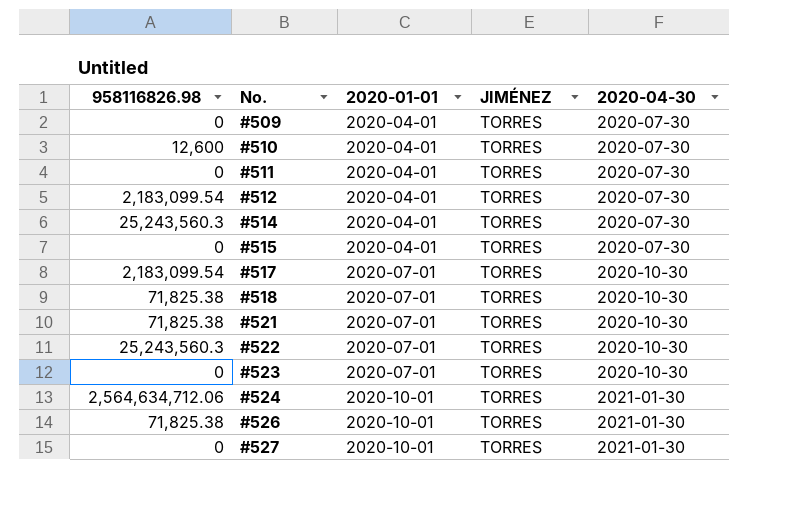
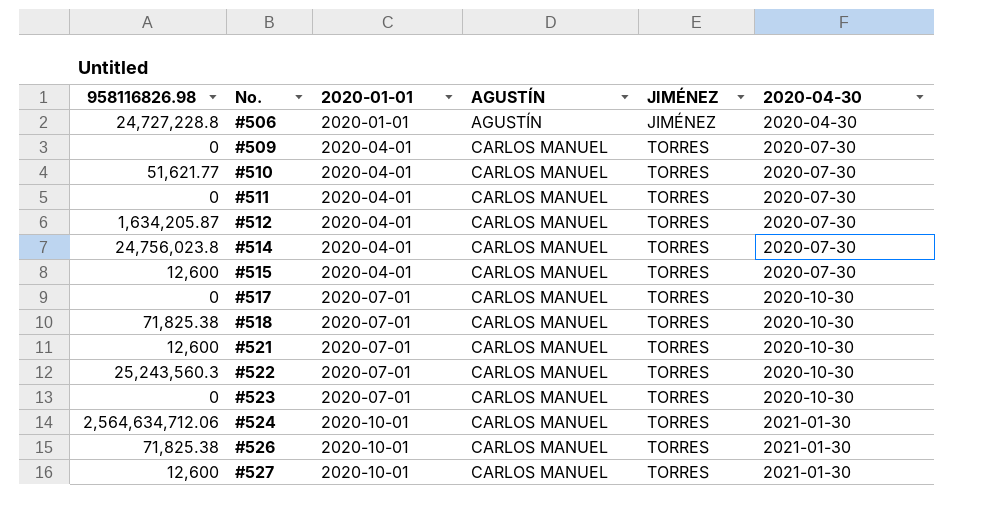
column AGUSTÍN | position: none -> 4
row #506: none -> 24,727,228.8 | 2020-01-01 | AGUSTÍN | JIMÉNEZ | 2020-04-30
#510 | 958116826.98: 12,600 -> 51,621.77
#512 | 958116826.98: 2,183,099.54 -> 1,634,205.87
#514 | 958116826.98: 25,243,560.3 -> 24,756,023.8
#515 | 958116826.98: 0 -> 12,600
#517 | 958116826.98: 2,183,099.54 -> 0
#521 | 958116826.98: 71,825.38 -> 12,600
#527 | 958116826.98: 0 -> 12,600

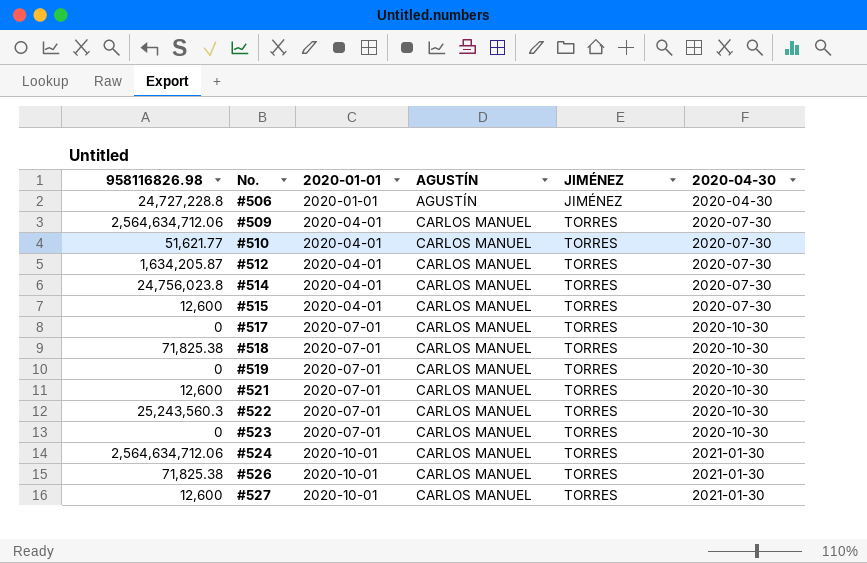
row #511: 0 | 2020-04-01 | CARLOS MANUEL | TORRES | 2020-07-30 -> none
#509 | 958116826.98: 0 -> 2,564,634,712.06
row #519: none -> 0 | 2020-07-01 | CARLOS MANUEL | TORRES | 2020-10-30

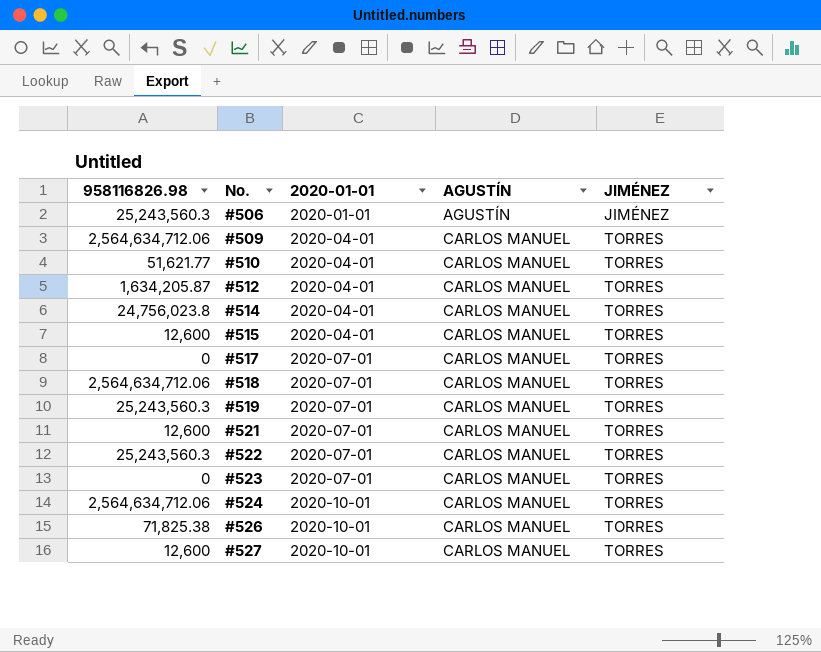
column 2020-04-30 | position: 6 -> none
#506 | 958116826.98: 24,727,228.8 -> 25,243,560.3
#518 | 958116826.98: 71,825.38 -> 2,564,634,712.06
#519 | 958116826.98: 0 -> 25,243,560.3

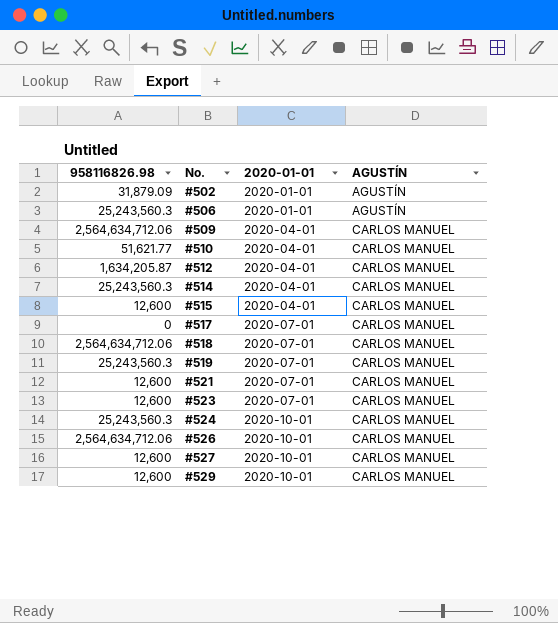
column JIMÉNEZ | position: 5 -> none
row #522: 25,243,560.3 | 2020-07-01 | CARLOS MANUEL | TORRES -> none
row #502: none -> 31,879.09 | 2020-01-01 | AGUSTÍN
#514 | 958116826.98: 24,756,023.8 -> 25,243,560.3
#523 | 958116826.98: 0 -> 12,600
#524 | 958116826.98: 2,564,634,712.06 -> 25,243,560.3
#526 | 958116826.98: 71,825.38 -> 2,564,634,712.06
row #529: none -> 12,600 | 2020-10-01 | CARLOS MANUEL

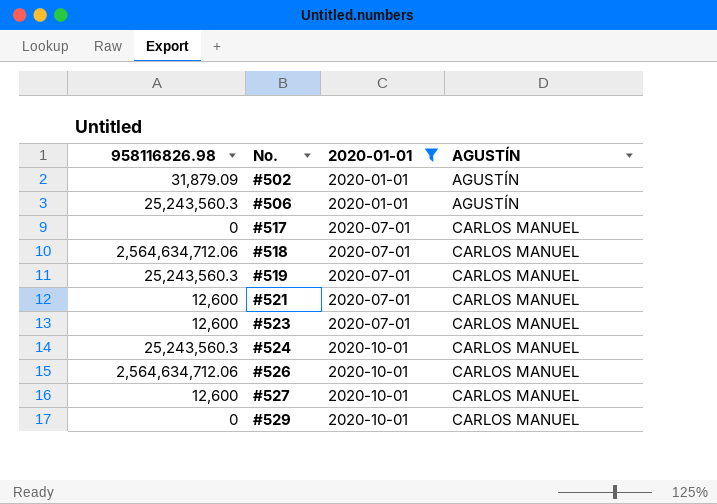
filter: none -> 2020-01-01 != 2020-04-01
#529 | 958116826.98: 12,600 -> 0

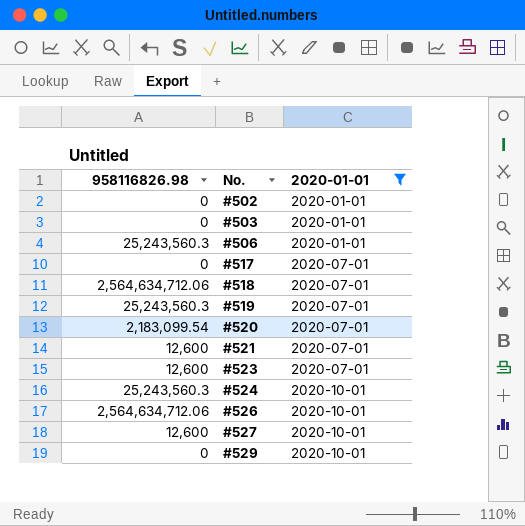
column AGUSTÍN | position: 4 -> none
#502 | 958116826.98: 31,879.09 -> 0
row #503: none -> 0 | 2020-01-01
row #520: none -> 2,183,099.54 | 2020-07-01

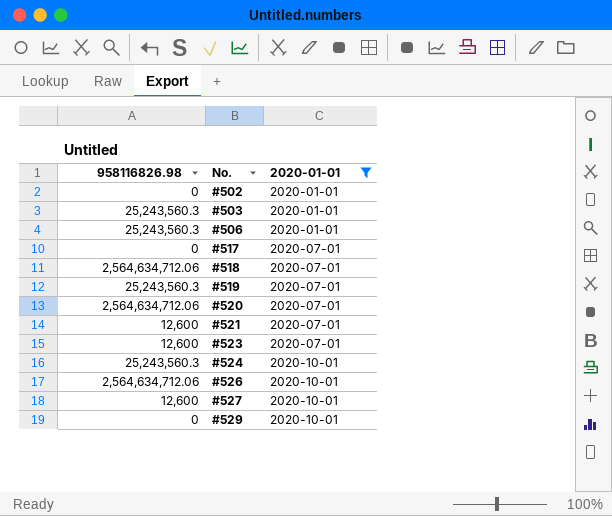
#503 | 958116826.98: 0 -> 25,243,560.3
#520 | 958116826.98: 2,183,099.54 -> 2,564,634,712.06

